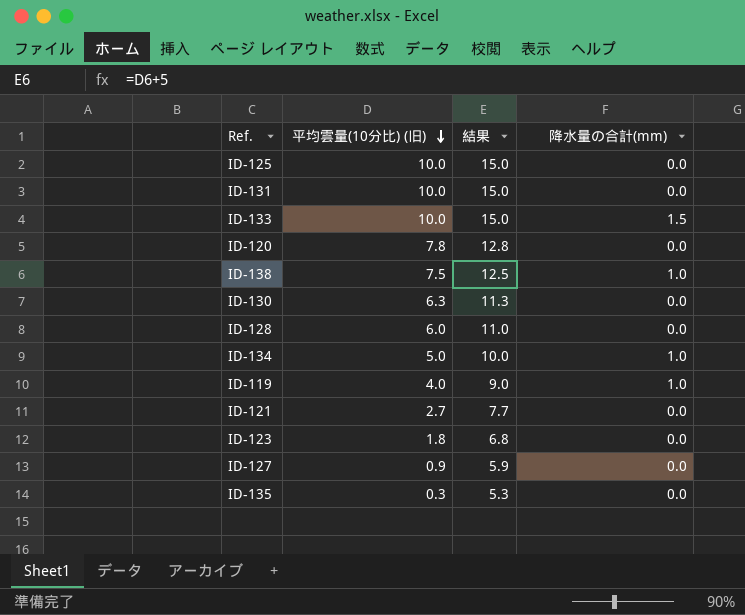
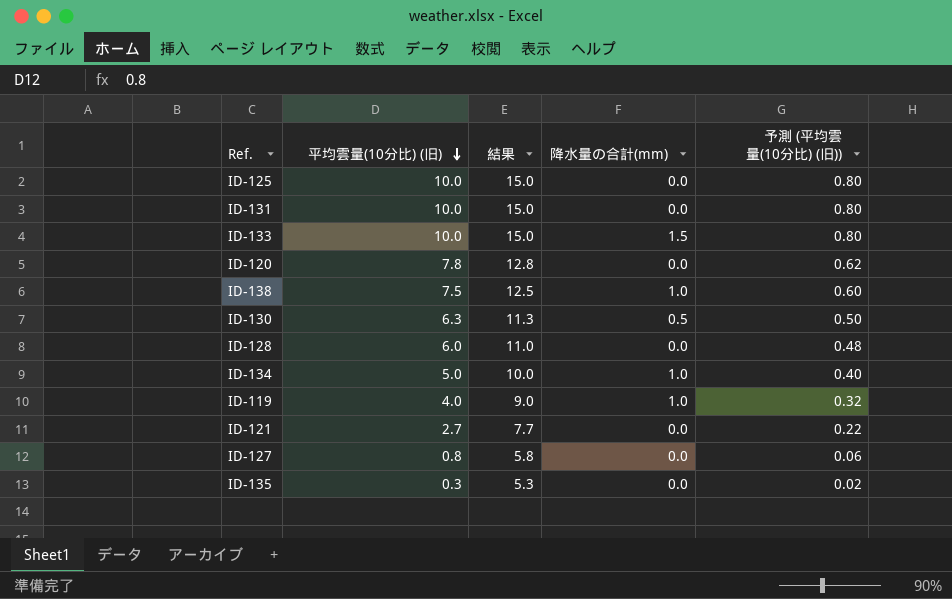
column 予測 (平均雲量(10分比) (旧)) | formula: none -> [平均雲量(10分比) (旧)] * 0.08
row ID-123: 1.8 | 6.8 | 0.0 -> none
ID-130 | 降水量の合計(mm): 0.0 -> 0.5
ID-127 | 平均雲量(10分比) (旧): 0.9 -> 0.8
ID-127 | 結果: 5.9 -> 5.8

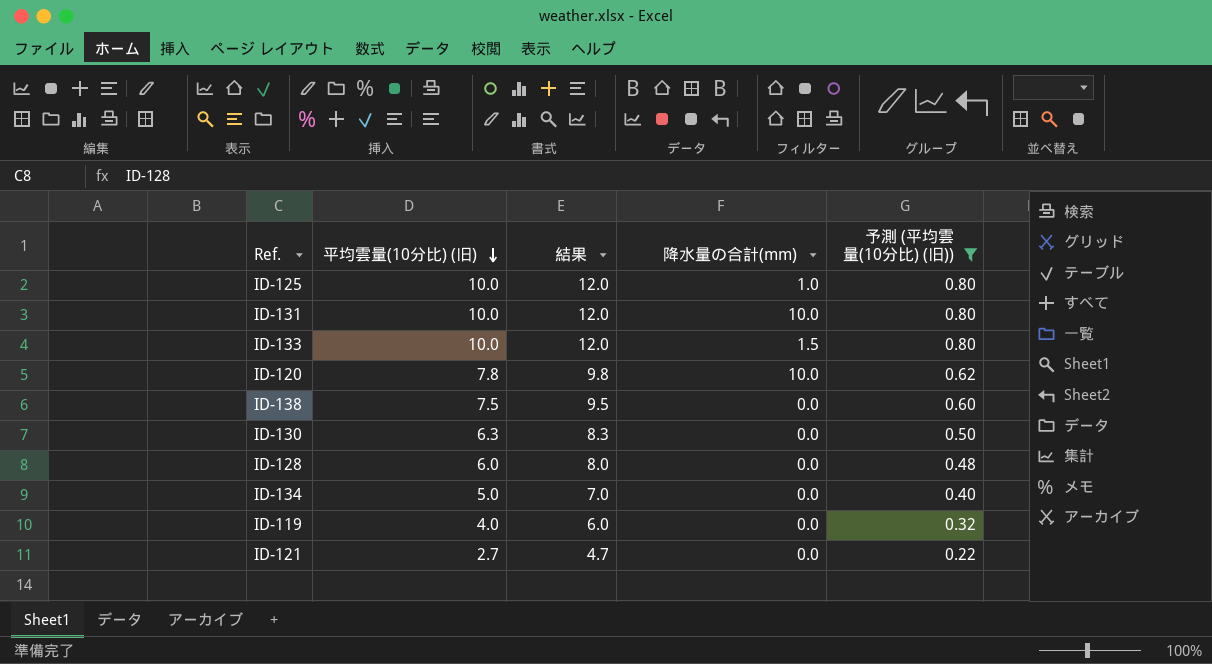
filter: none -> 予測 (平均雲量(10分比) (旧)) >= 0.22
column 結果 | formula: [平均雲量(10分比) (旧)] + 5 -> [平均雲量(10分比) (旧)] + 2
ID-125 | 降水量の合計(mm): 0.0 -> 1.0
ID-131 | 降水量の合計(mm): 0.0 -> 10.0
ID-120 | 降水量の合計(mm): 0.0 -> 10.0
ID-138 | 降水量の合計(mm): 1.0 -> 0.0
ID-130 | 降水量の合計(mm): 0.5 -> 0.0
ID-134 | 降水量の合計(mm): 1.0 -> 0.0
ID-119 | 降水量の合計(mm): 1.0 -> 0.0

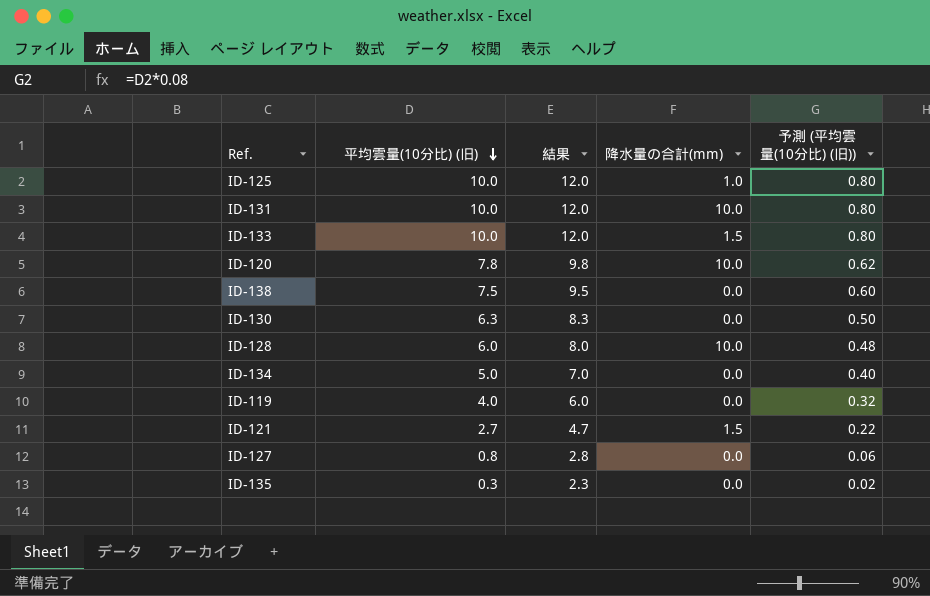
filter: 予測 (平均雲量(10分比) (旧)) >= 0.22 -> none
ID-128 | 降水量の合計(mm): 0.0 -> 10.0
ID-121 | 降水量の合計(mm): 0.0 -> 1.5

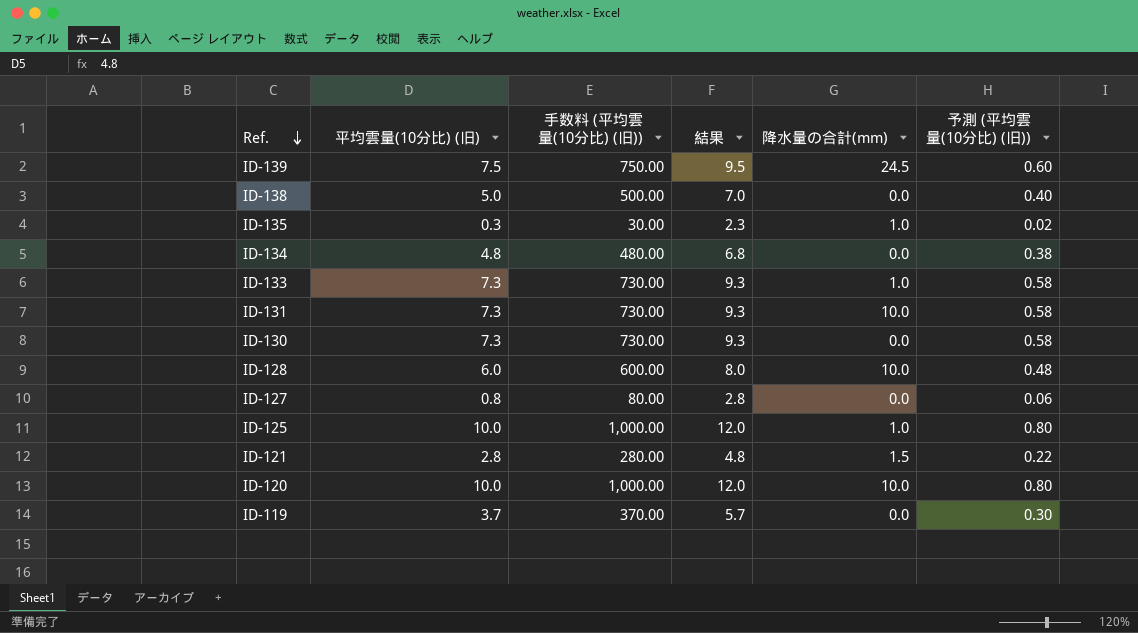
row order: 平均雲量(10分比) (旧) descending -> Ref. descending
column 手数料 (平均雲量(10分比) (旧)) | formula: none -> [平均雲量(10分比) (旧)] * 100
row ID-139: none -> 7.5 | 750.00 | 9.5 | 24.5 | 0.60
ID-138 | 平均雲量(10分比) (旧): 7.5 -> 5.0
ID-138 | 結果: 9.5 -> 7.0
ID-138 | 予測 (平均雲量(10分比) (旧)): 0.60 -> 0.40
ID-135 | 降水量の合計(mm): 0.0 -> 1.0
ID-134 | 平均雲量(10分比) (旧): 5.0 -> 4.8
ID-134 | 結果: 7.0 -> 6.8
ID-134 | 予測 (平均雲量(10分比) (旧)): 0.40 -> 0.38
ID-133 | 平均雲量(10分比) (旧): 10.0 -> 7.3
ID-133 | 結果: 12.0 -> 9.3
ID-133 | 降水量の合計(mm): 1.5 -> 1.0
ID-133 | 予測 (平均雲量(10分比) (旧)): 0.80 -> 0.58
ID-131 | 平均雲量(10分比) (旧): 10.0 -> 7.3
ID-131 | 結果: 12.0 -> 9.3
ID-131 | 予測 (平均雲量(10分比) (旧)): 0.80 -> 0.58
ID-130 | 平均雲量(10分比) (旧): 6.3 -> 7.3
ID-130 | 結果: 8.3 -> 9.3
ID-130 | 予測 (平均雲量(10分比) (旧)): 0.50 -> 0.58
ID-121 | 平均雲量(10分比) (旧): 2.7 -> 2.8
ID-121 | 結果: 4.7 -> 4.8
ID-120 | 平均雲量(10分比) (旧): 7.8 -> 10.0
ID-120 | 結果: 9.8 -> 12.0
ID-120 | 予測 (平均雲量(10分比) (旧)): 0.62 -> 0.80
ID-119 | 平均雲量(10分比) (旧): 4.0 -> 3.7
ID-119 | 結果: 6.0 -> 5.7
ID-119 | 予測 (平均雲量(10分比) (旧)): 0.32 -> 0.30

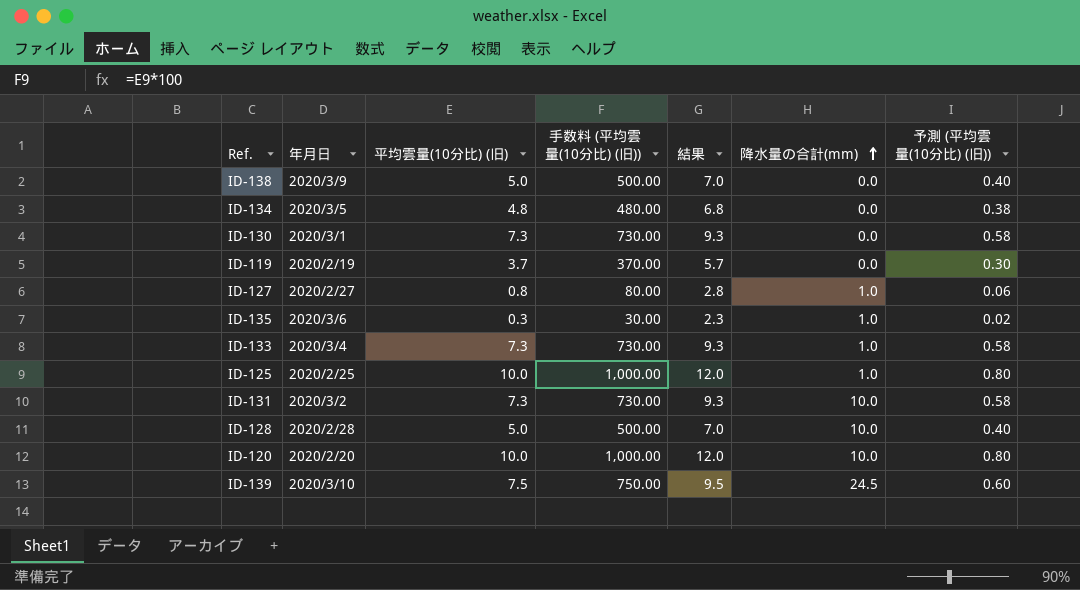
row order: Ref. descending -> 降水量の合計(mm) ascending
column 年月日 | position: none -> 2
row ID-121: 2.8 | 280.00 | 4.8 | 1.5 | 0.22 -> none
ID-127 | 降水量の合計(mm): 0.0 -> 1.0
ID-128 | 平均雲量(10分比) (旧): 6.0 -> 5.0
ID-128 | 手数料 (平均雲量(10分比) (旧)): 600.00 -> 500.00
ID-128 | 結果: 8.0 -> 7.0
ID-128 | 予測 (平均雲量(10分比) (旧)): 0.48 -> 0.40

